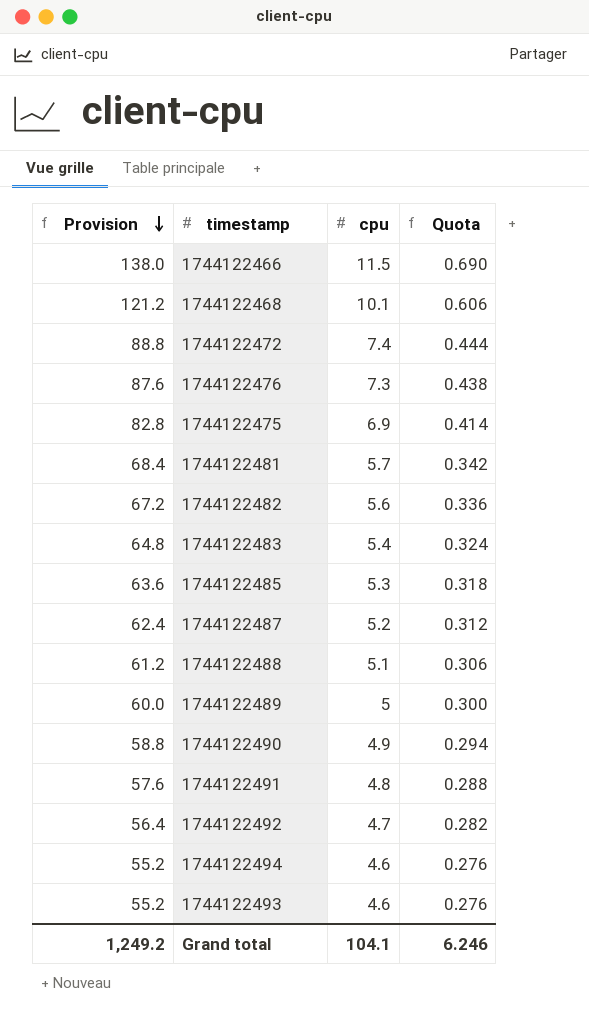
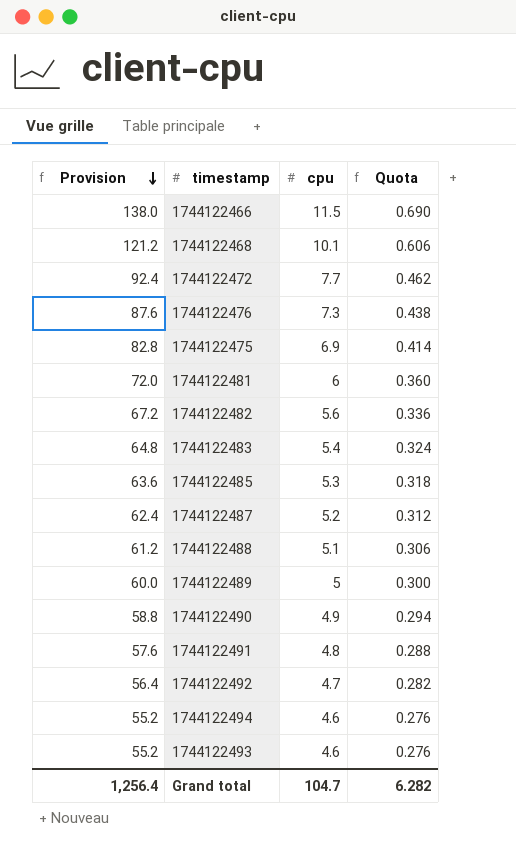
1744122472 | Provision: 88.8 -> 92.4
1744122472 | cpu: 7.4 -> 7.7
1744122472 | Quota: 0.444 -> 0.462
1744122481 | Provision: 68.4 -> 72.0
1744122481 | cpu: 5.7 -> 6
1744122481 | Quota: 0.342 -> 0.360
Grand total | Provision: 1,249.2 -> 1,256.4
Grand total | cpu: 104.1 -> 104.7
Grand total | Quota: 6.246 -> 6.282

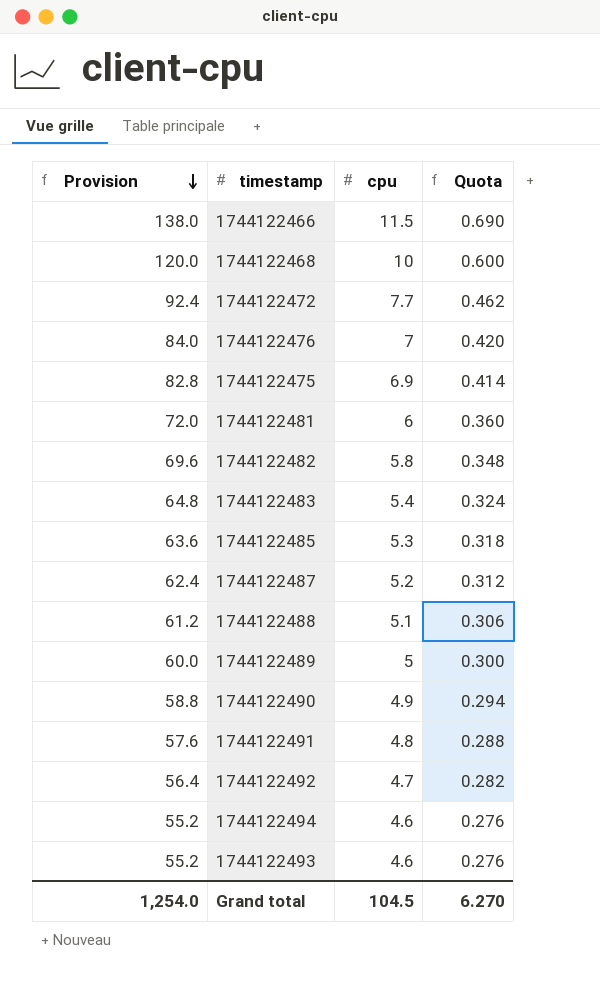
1744122468 | Provision: 121.2 -> 120.0
1744122468 | cpu: 10.1 -> 10
1744122468 | Quota: 0.606 -> 0.600
1744122476 | Provision: 87.6 -> 84.0
1744122476 | cpu: 7.3 -> 7
1744122476 | Quota: 0.438 -> 0.420
1744122482 | Provision: 67.2 -> 69.6
1744122482 | cpu: 5.6 -> 5.8
1744122482 | Quota: 0.336 -> 0.348
Grand total | Provision: 1,256.4 -> 1,254.0
Grand total | cpu: 104.7 -> 104.5
Grand total | Quota: 6.282 -> 6.270

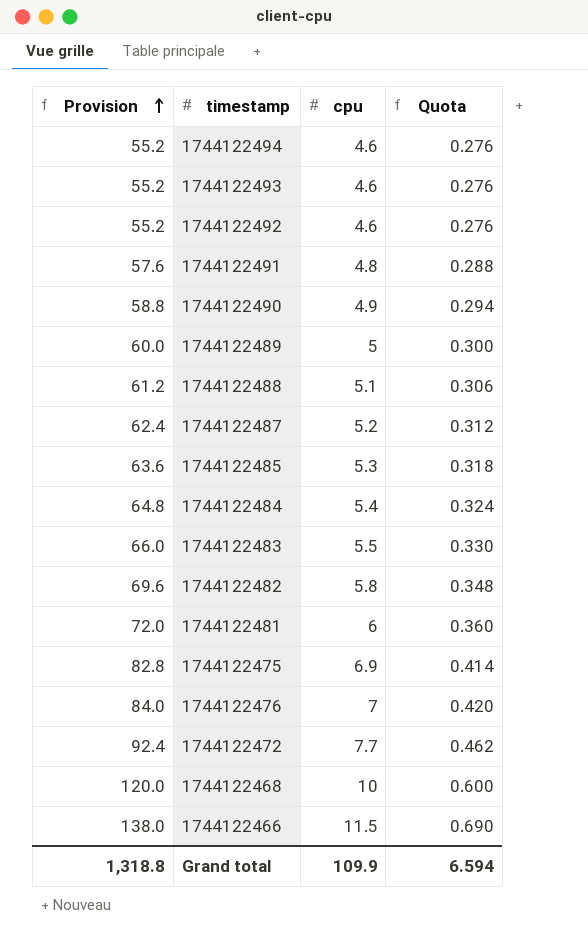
row order: Provision descending -> Provision ascending
1744122492 | Provision: 56.4 -> 55.2
1744122492 | cpu: 4.7 -> 4.6
1744122492 | Quota: 0.282 -> 0.276
row 1744122484: none -> 64.8 | 5.4 | 0.324
1744122483 | Provision: 64.8 -> 66.0
1744122483 | cpu: 5.4 -> 5.5
1744122483 | Quota: 0.324 -> 0.330
Grand total | Provision: 1,254.0 -> 1,318.8
Grand total | cpu: 104.5 -> 109.9
Grand total | Quota: 6.270 -> 6.594

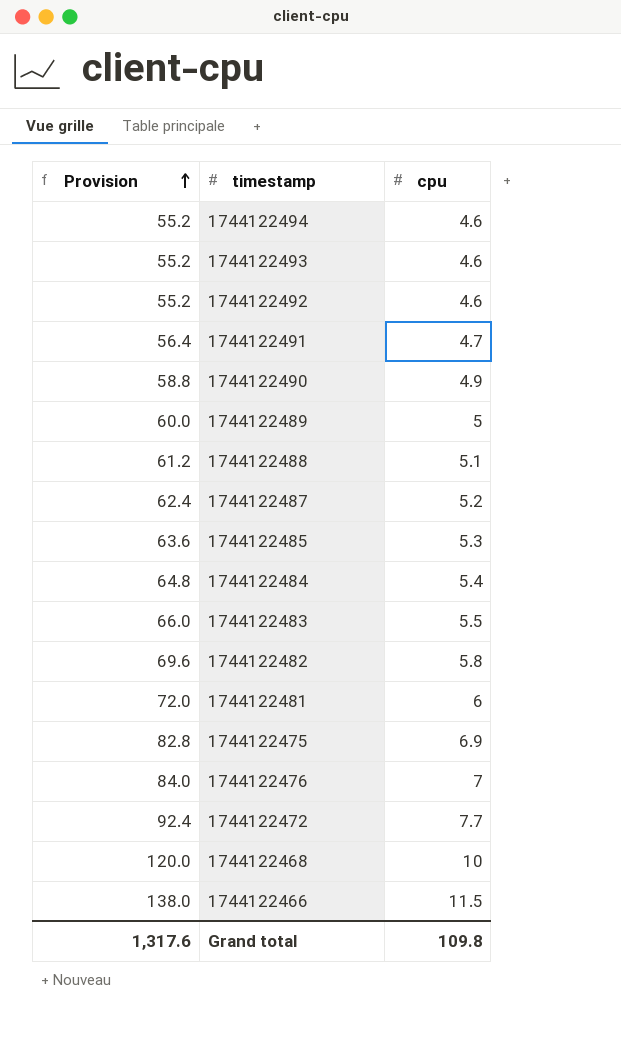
column Quota | formula: [cpu] * 0.06 -> none
1744122491 | Provision: 57.6 -> 56.4
1744122491 | cpu: 4.8 -> 4.7
Grand total | Provision: 1,318.8 -> 1,317.6
Grand total | cpu: 109.9 -> 109.8

